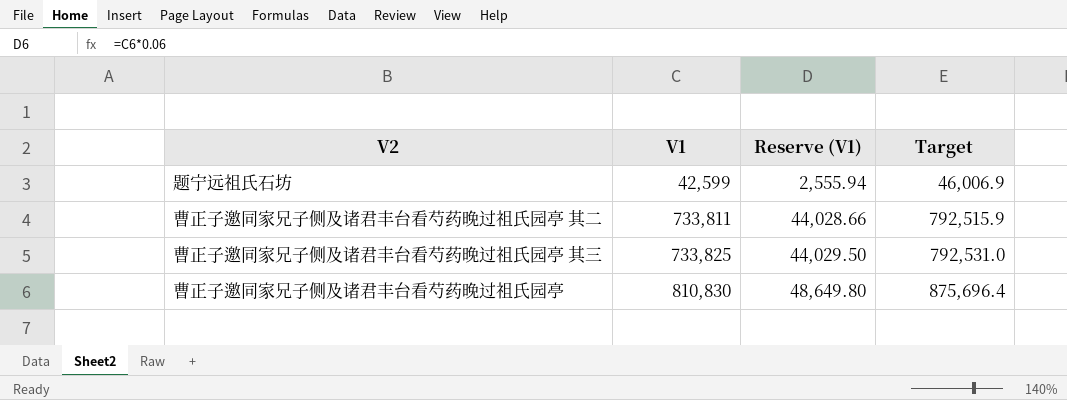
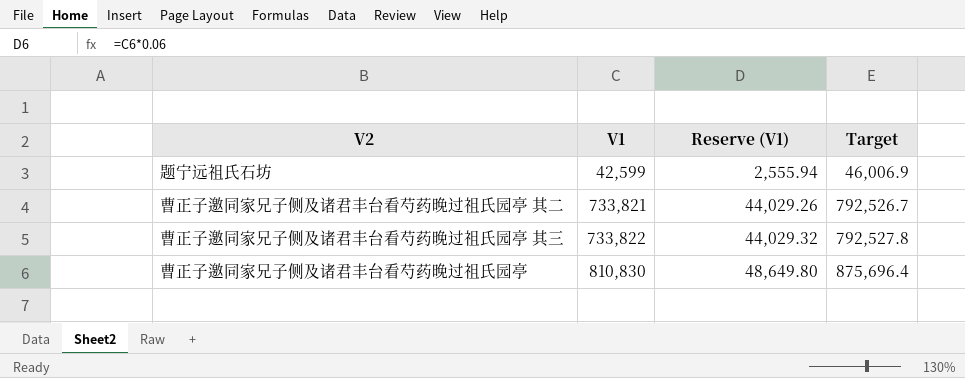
曹正子邀同家兄子侧及诸君丰台看芍药晚过祖氏园亭 其二 | V1: 733,811 -> 733,821
曹正子邀同家兄子侧及诸君丰台看芍药晚过祖氏园亭 其二 | Reserve (V1): 44,028.66 -> 44,029.26
曹正子邀同家兄子侧及诸君丰台看芍药晚过祖氏园亭 其二 | Target: 792,515.9 -> 792,526.7
曹正子邀同家兄子侧及诸君丰台看芍药晚过祖氏园亭 其三 | V1: 733,825 -> 733,822
曹正子邀同家兄子侧及诸君丰台看芍药晚过祖氏园亭 其三 | Reserve (V1): 44,029.50 -> 44,029.32
曹正子邀同家兄子侧及诸君丰台看芍药晚过祖氏园亭 其三 | Target: 792,531.0 -> 792,527.8

